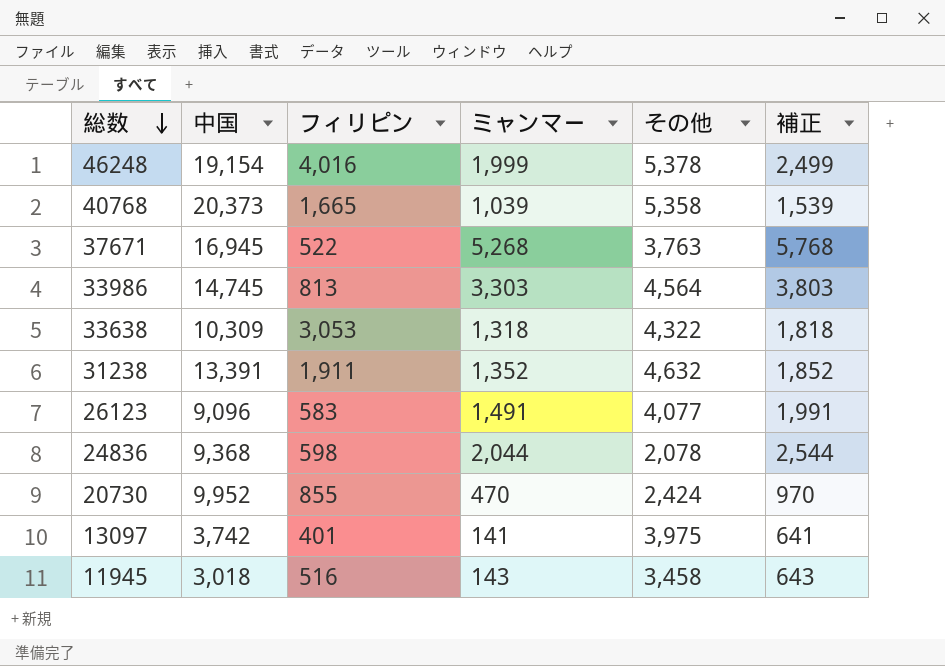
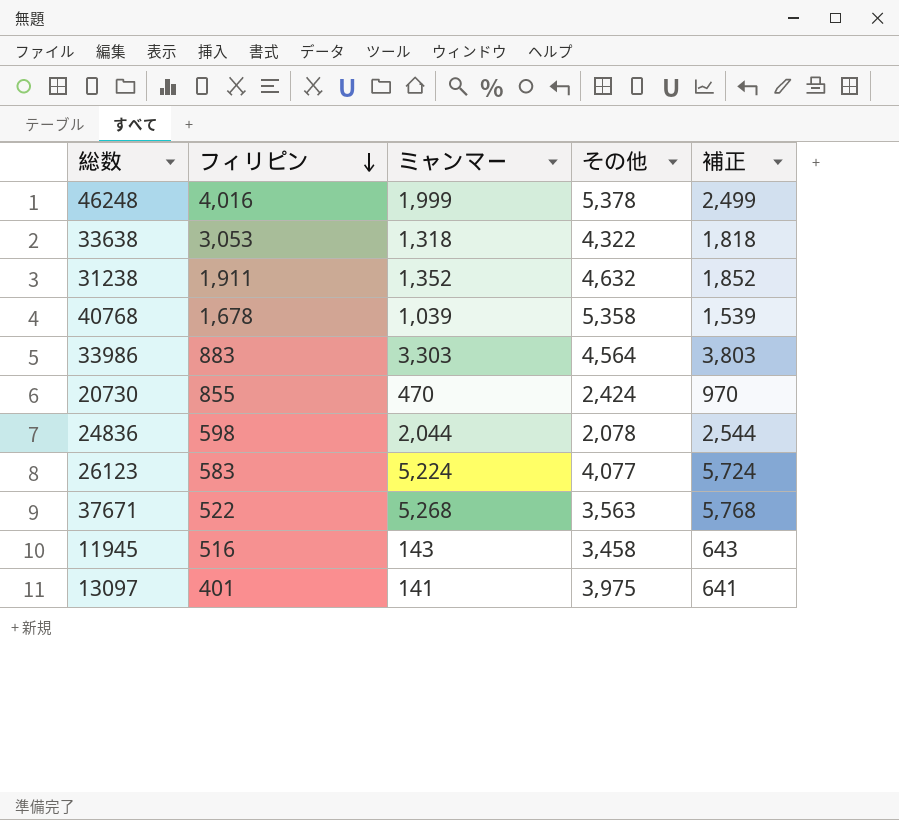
row order: 総数 descending -> フィリピン descending
column 中国 | position: 2 -> none
40768 | フィリピン: 1,665 -> 1,678
33986 | フィリピン: 813 -> 883
26123 | ミャンマー: 1,491 -> 5,224
26123 | 補正: 1,991 -> 5,724
37671 | その他: 3,763 -> 3,563

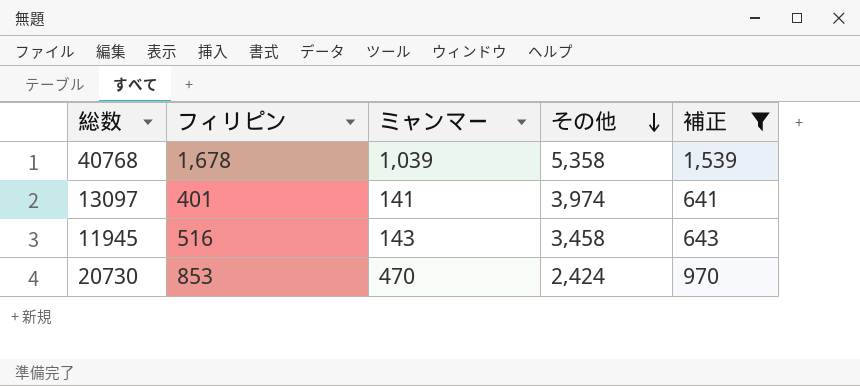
filter: none -> 補正 <= 1,539
row order: フィリピン descending -> その他 descending
13097 | その他: 3,975 -> 3,974
20730 | フィリピン: 855 -> 853

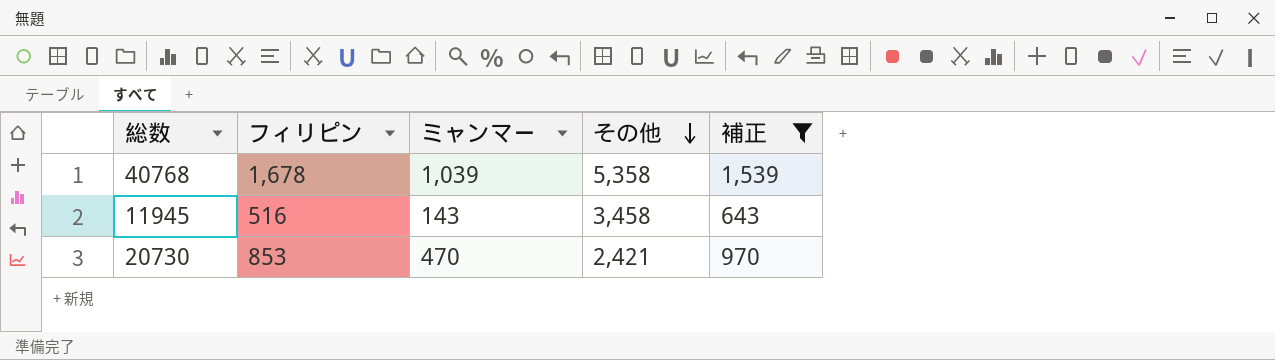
row 13097: 401 | 141 | 3,974 | 641 -> none
20730 | その他: 2,424 -> 2,421

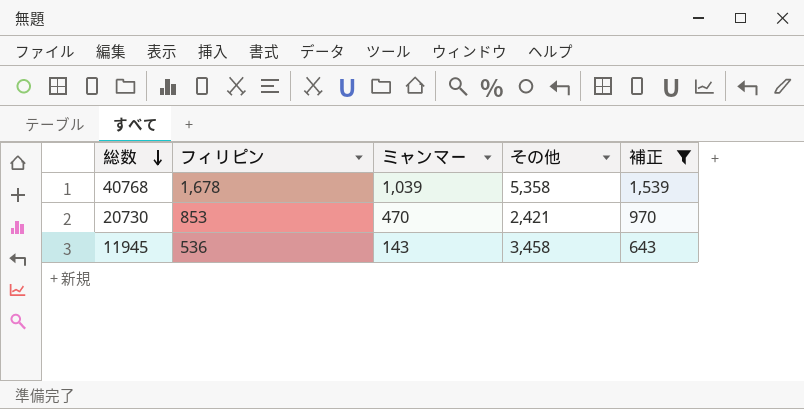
row order: その他 descending -> 総数 descending
11945 | フィリピン: 516 -> 536

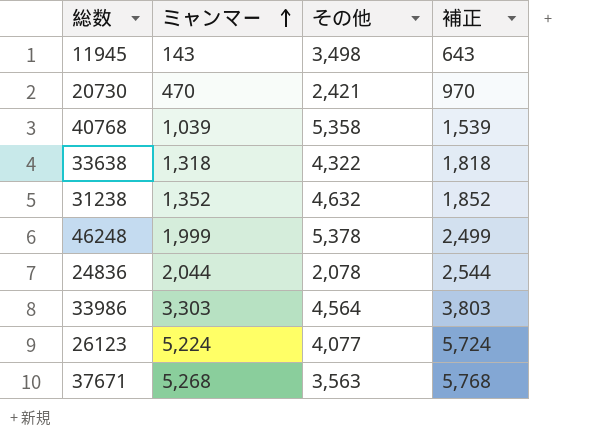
filter: 補正 <= 1,539 -> none
row order: 総数 descending -> ミャンマー ascending
column フィリピン | position: 2 -> none
11945 | その他: 3,458 -> 3,498

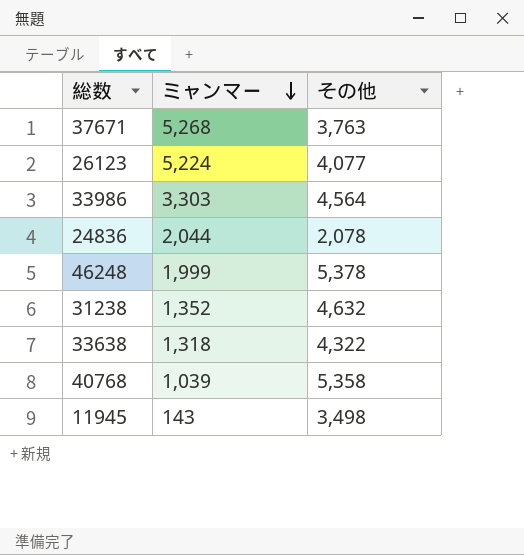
row order: ミャンマー ascending -> ミャンマー descending
column 補正 | formula: [ミャンマー] + 500 -> none
row 20730: 470 | 2,421 | 970 -> none
37671 | その他: 3,563 -> 3,763

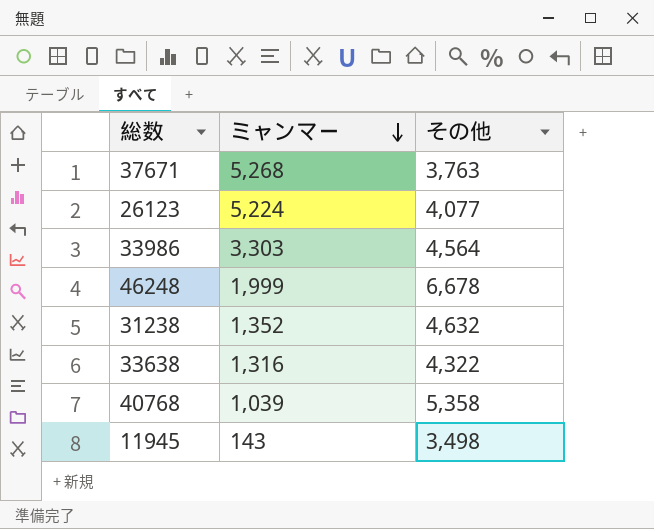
row 24836: 2,044 | 2,078 -> none
46248 | その他: 5,378 -> 6,678
33638 | ミャンマー: 1,318 -> 1,316

